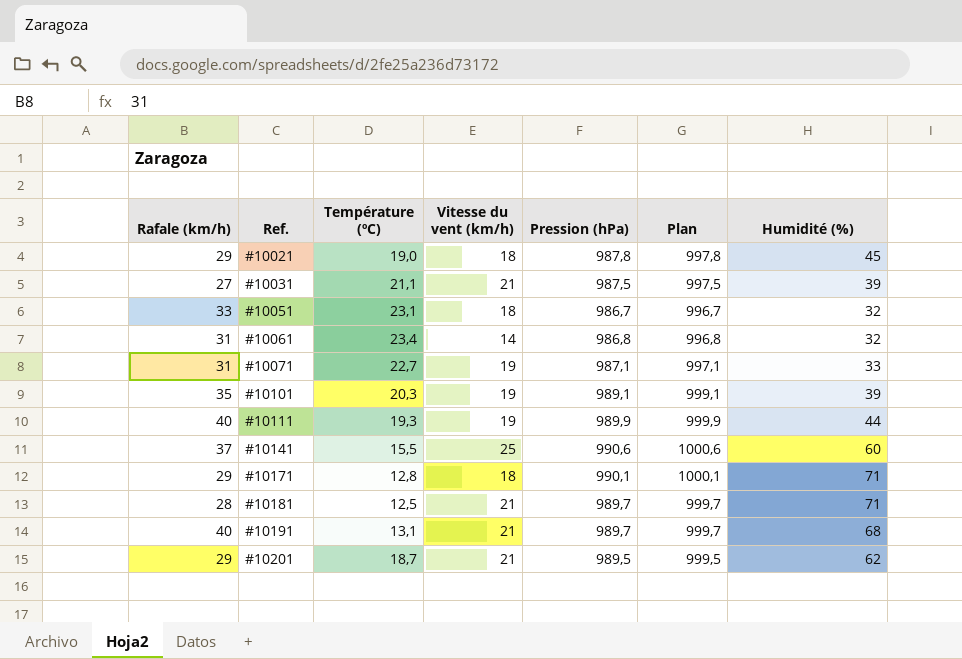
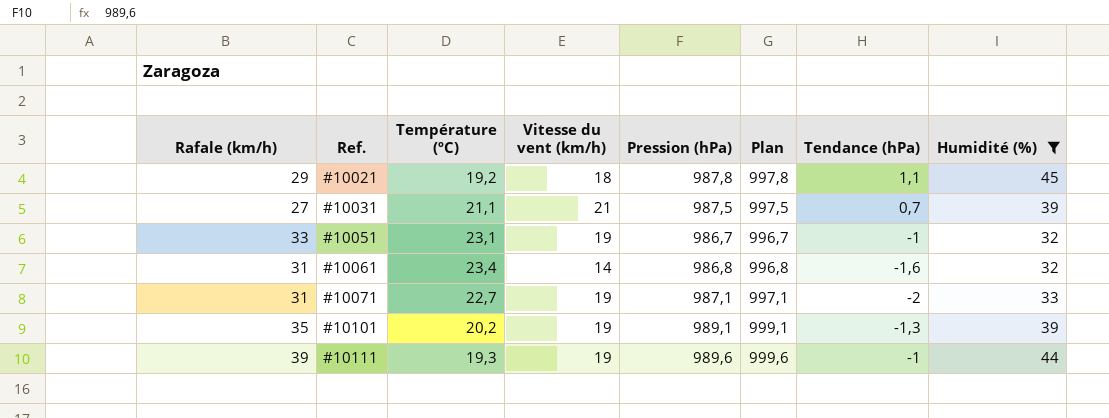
filter: none -> Humidité (%) <= 45
column Tendance (hPa) | position: none -> 7
#10021 | Température (ºC): 19,0 -> 19,2
#10051 | Vitesse du vent (km/h): 18 -> 19
#10101 | Température (ºC): 20,3 -> 20,2
#10111 | Rafale (km/h): 40 -> 39
#10111 | Pression (hPa): 989,9 -> 989,6
#10111 | Plan: 999,9 -> 999,6

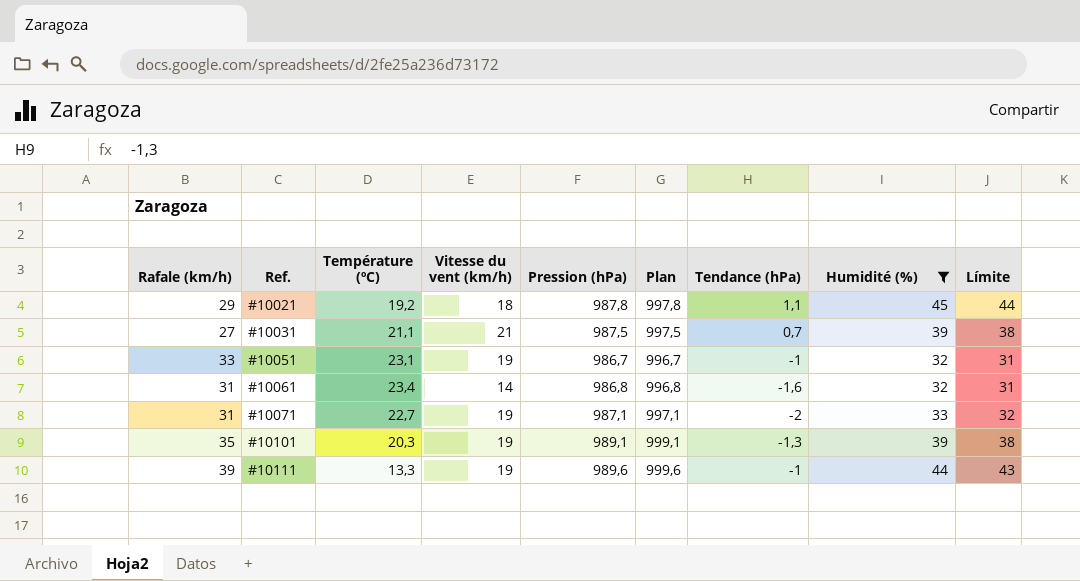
column Límite | formula: none -> [Humidité (%)] - 1
#10101 | Température (ºC): 20,2 -> 20,3
#10111 | Température (ºC): 19,3 -> 13,3

